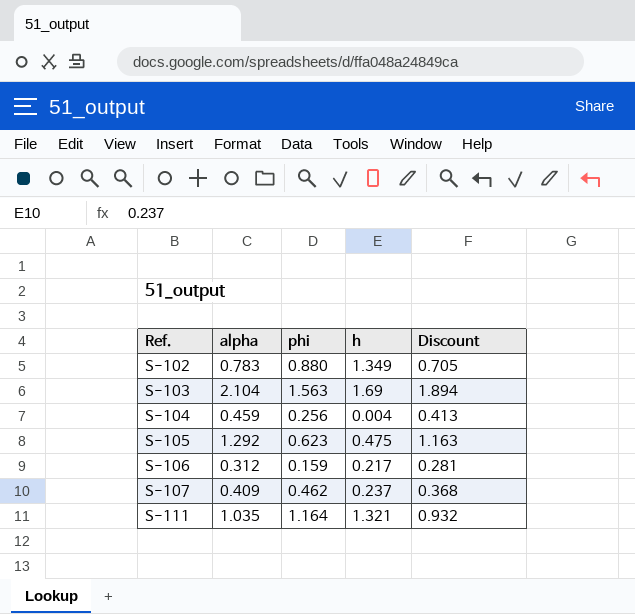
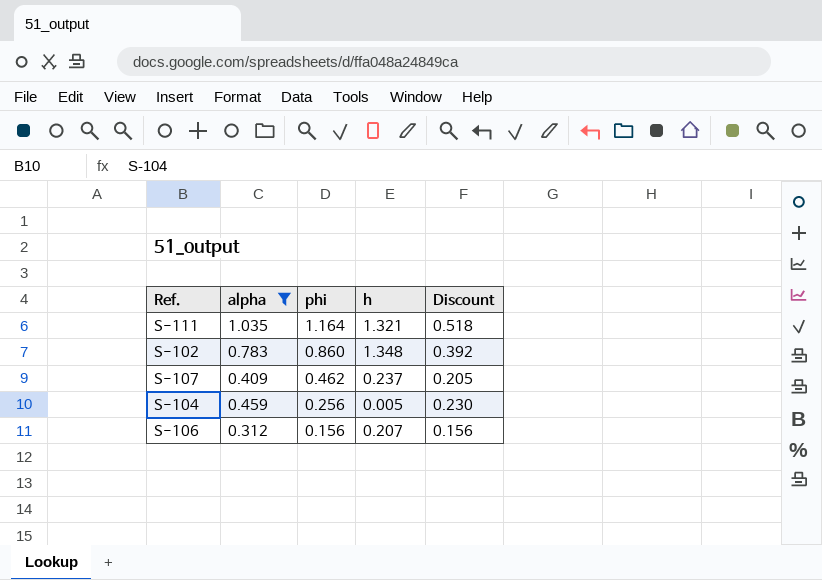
filter: none -> alpha <= 1.035
row order: Ref. ascending -> phi descending
column Discount | formula: [alpha] * 0.9 -> [alpha] * 0.5
S-102 | phi: 0.880 -> 0.860
S-102 | h: 1.349 -> 1.348
S-104 | h: 0.004 -> 0.005
S-106 | phi: 0.159 -> 0.156
S-106 | h: 0.217 -> 0.207

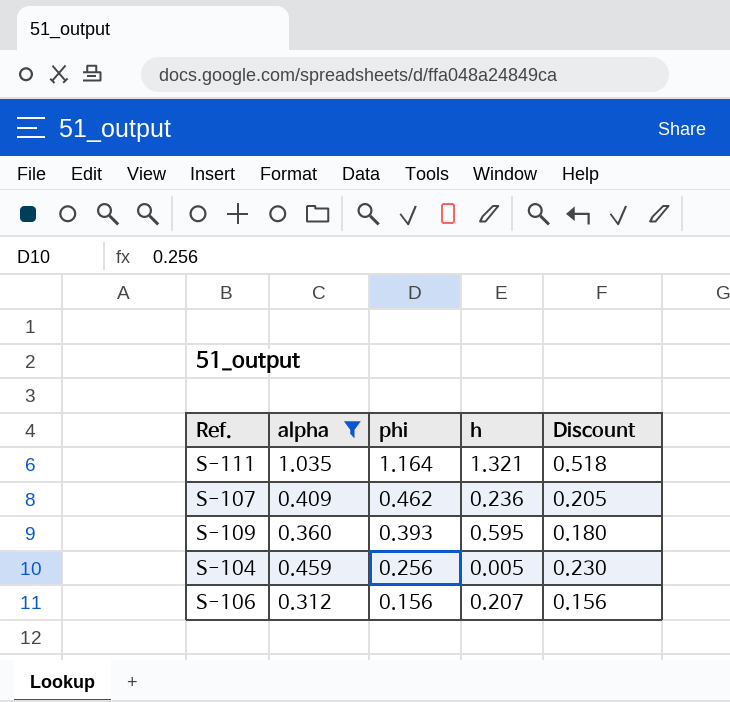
row S-102: 0.783 | 0.860 | 1.348 | 0.392 -> none
S-107 | h: 0.237 -> 0.236
row S-109: none -> 0.360 | 0.393 | 0.595 | 0.180

